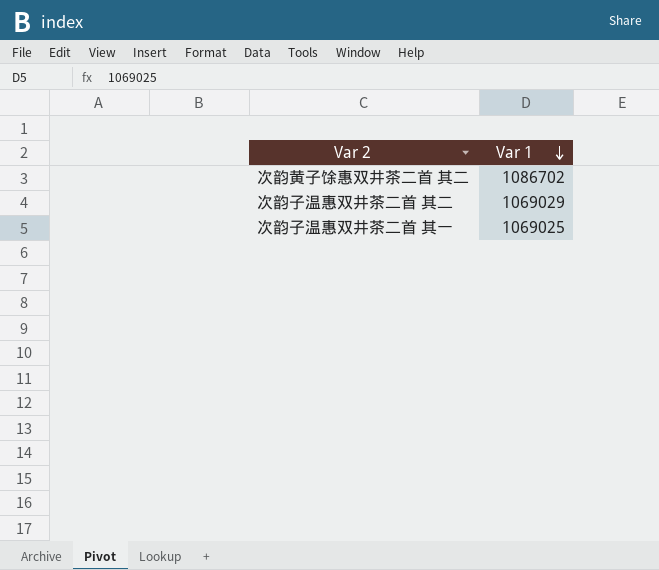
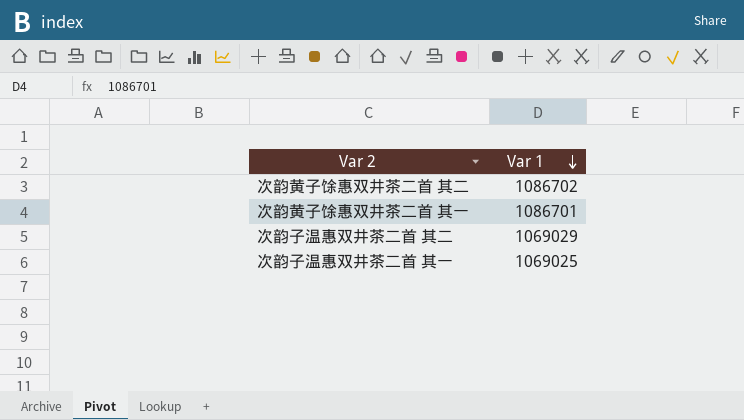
row 次韵黄子馀惠双井茶二首 其一: none -> 1086701

